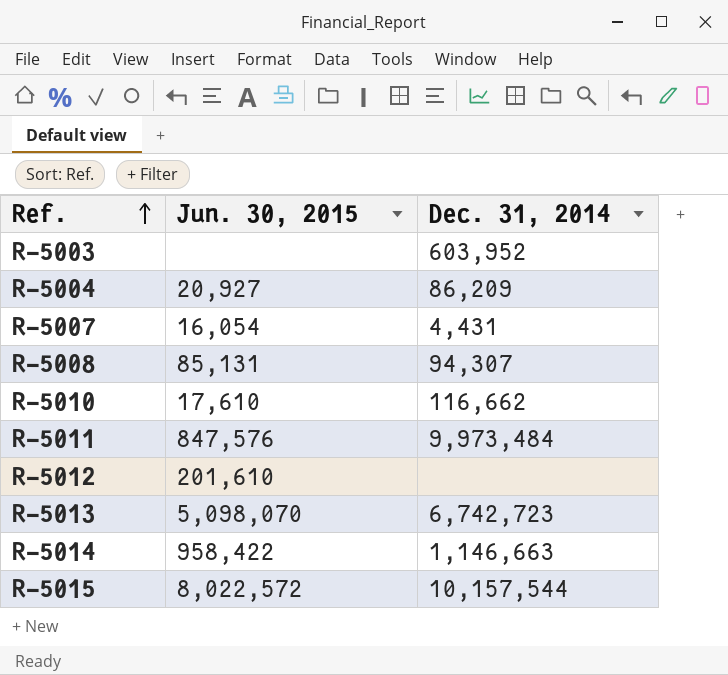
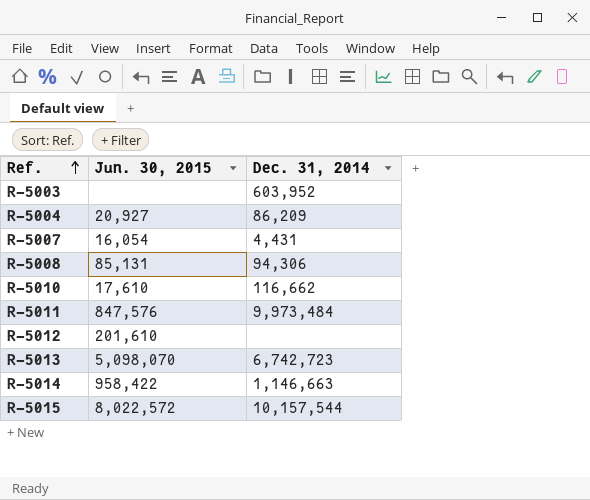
R-5008 | Dec. 31, 2014: 94,307 -> 94,306

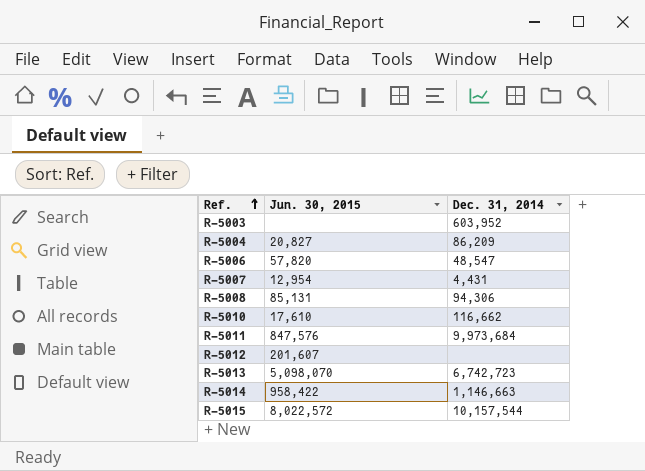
R-5004 | Jun. 30, 2015: 20,927 -> 20,827
row R-5006: none -> 57,820 | 48,547
R-5007 | Jun. 30, 2015: 16,054 -> 12,954
R-5011 | Dec. 31, 2014: 9,973,484 -> 9,973,684
R-5012 | Jun. 30, 2015: 201,610 -> 201,607

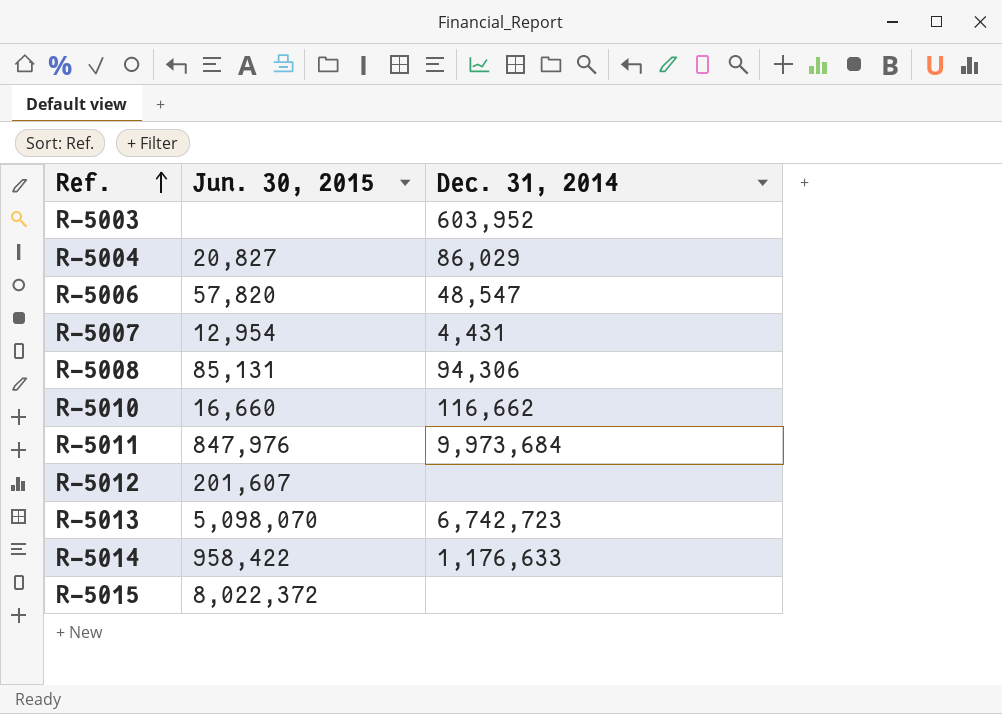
R-5004 | Dec. 31, 2014: 86,209 -> 86,029
R-5010 | Jun. 30, 2015: 17,610 -> 16,660
R-5011 | Jun. 30, 2015: 847,576 -> 847,976
R-5014 | Dec. 31, 2014: 1,146,663 -> 1,176,633
R-5015 | Jun. 30, 2015: 8,022,572 -> 8,022,372
R-5015 | Dec. 31, 2014: 10,157,544 -> none

